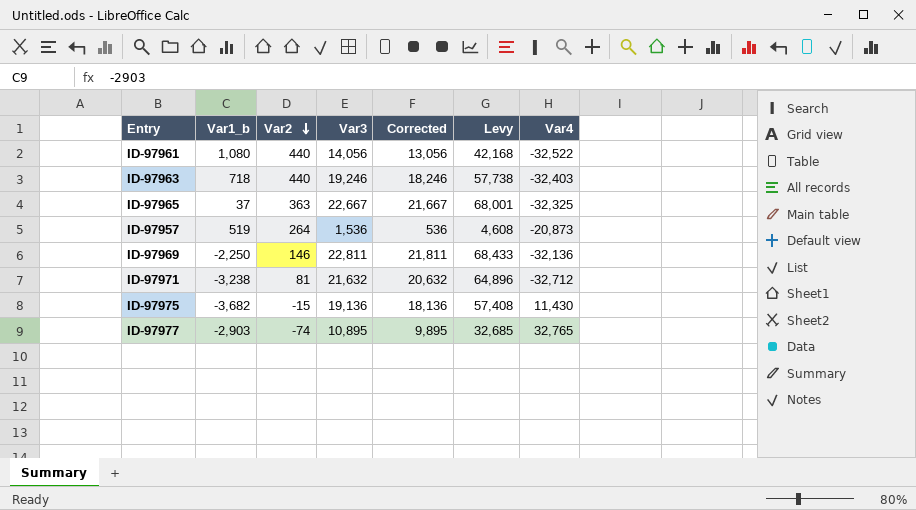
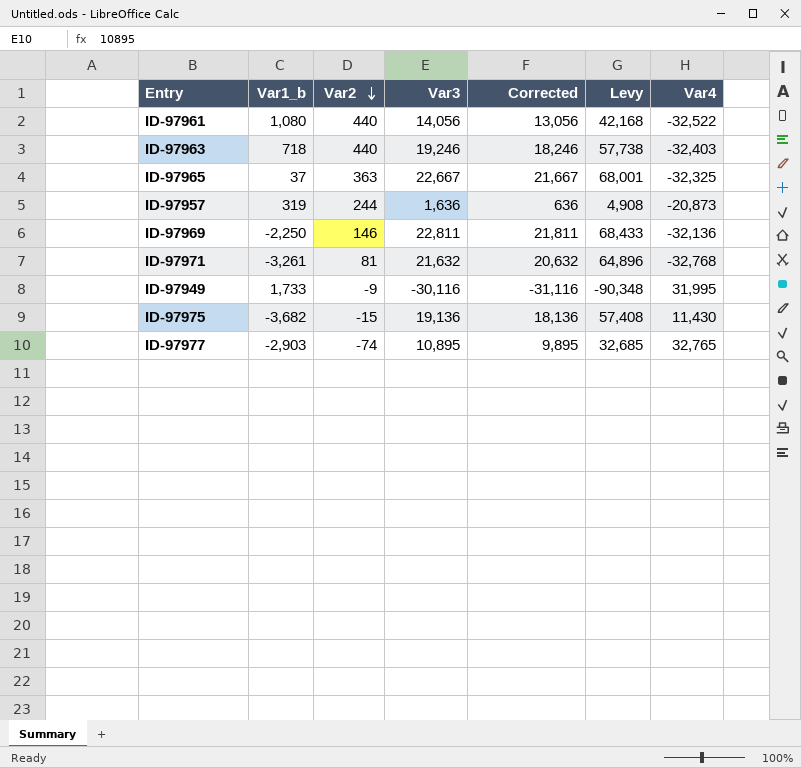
ID-97957 | Var1_b: 519 -> 319
ID-97957 | Var2: 264 -> 244
ID-97957 | Var3: 1,536 -> 1,636
ID-97957 | Corrected: 536 -> 636
ID-97957 | Levy: 4,608 -> 4,908
ID-97971 | Var1_b: -3,238 -> -3,261
ID-97971 | Var4: -32,712 -> -32,768
row ID-97949: none -> 1,733 | -9 | -30,116 | -31,116 | -90,348 | 31,995

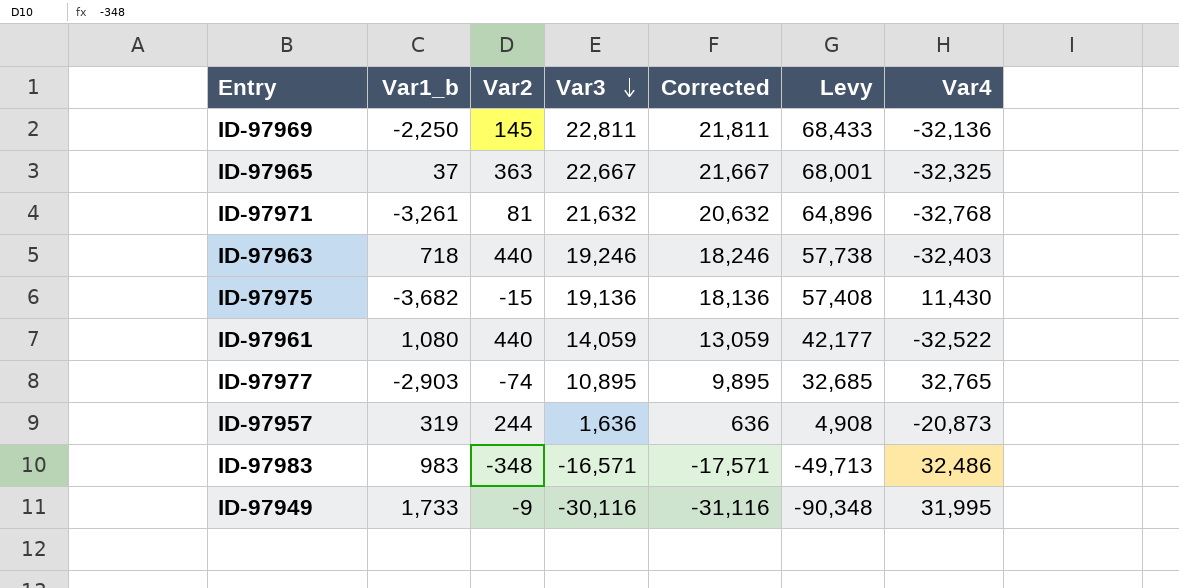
row order: Var2 descending -> Var3 descending
ID-97969 | Var2: 146 -> 145
ID-97961 | Var3: 14,056 -> 14,059
ID-97961 | Corrected: 13,056 -> 13,059
ID-97961 | Levy: 42,168 -> 42,177
row ID-97983: none -> 983 | -348 | -16,571 | -17,571 | -49,713 | 32,486

